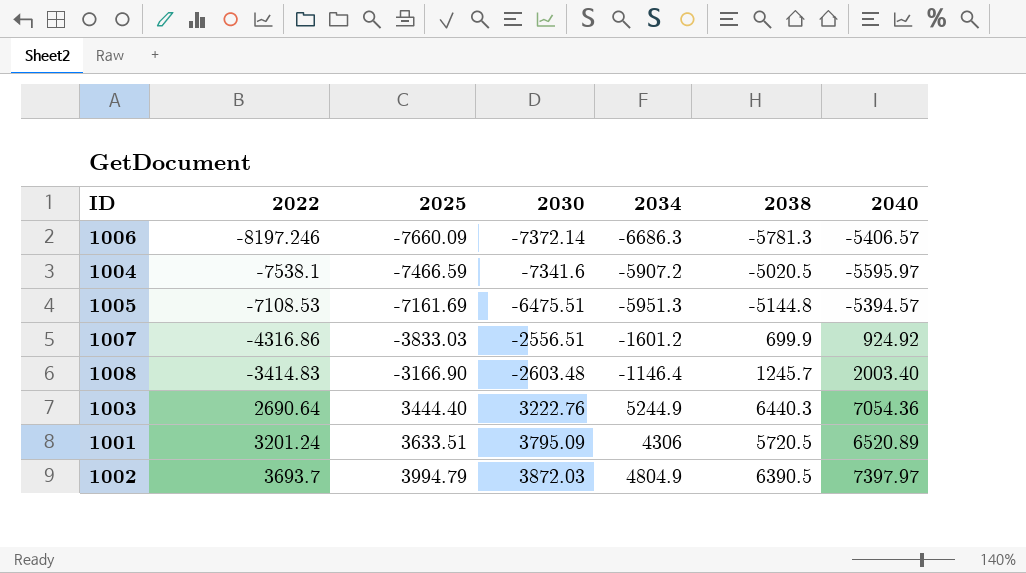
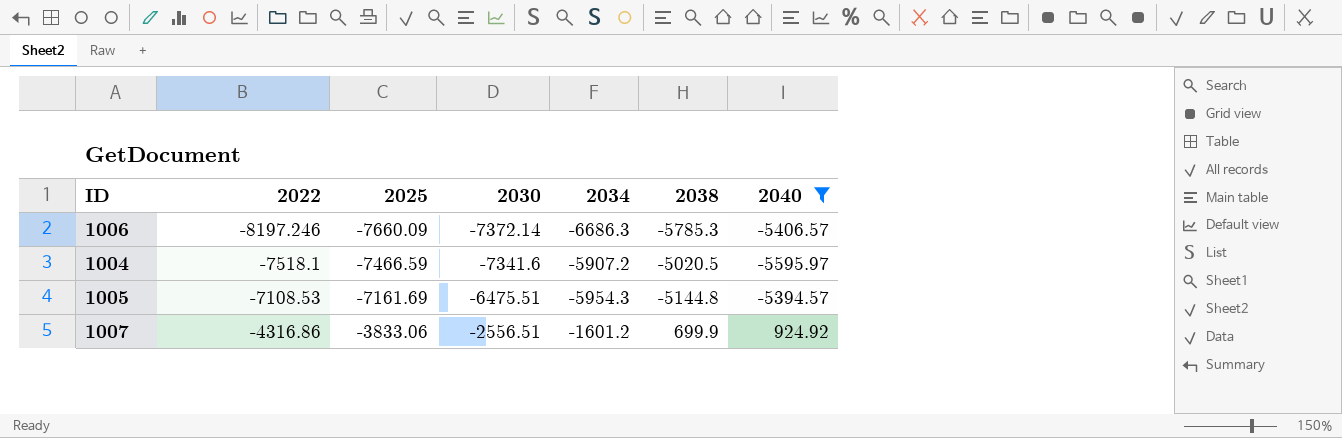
filter: none -> 2040 <= 924.92
1006 | 2038: -5781.3 -> -5785.3
1004 | 2022: -7538.1 -> -7518.1
1005 | 2034: -5951.3 -> -5954.3
1007 | 2025: -3833.03 -> -3833.06

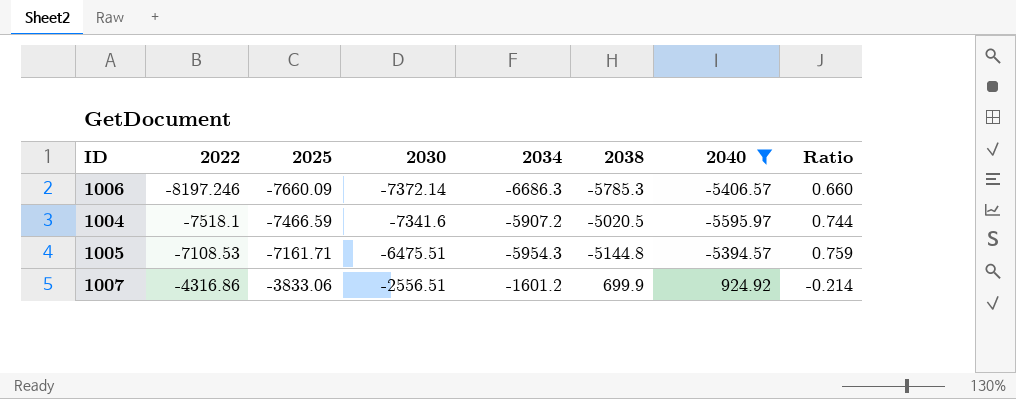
column Ratio | formula: none -> [2040] / [2022]
1005 | 2025: -7161.69 -> -7161.71

